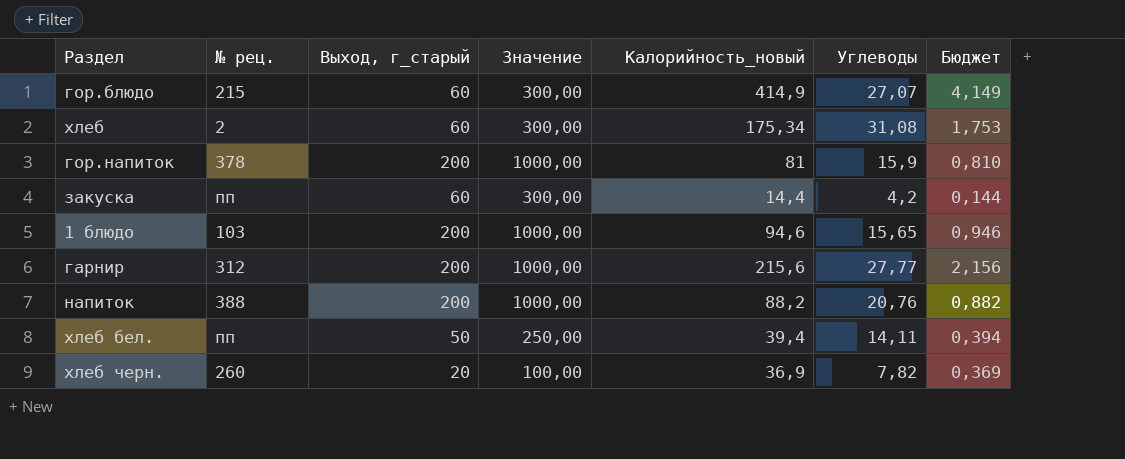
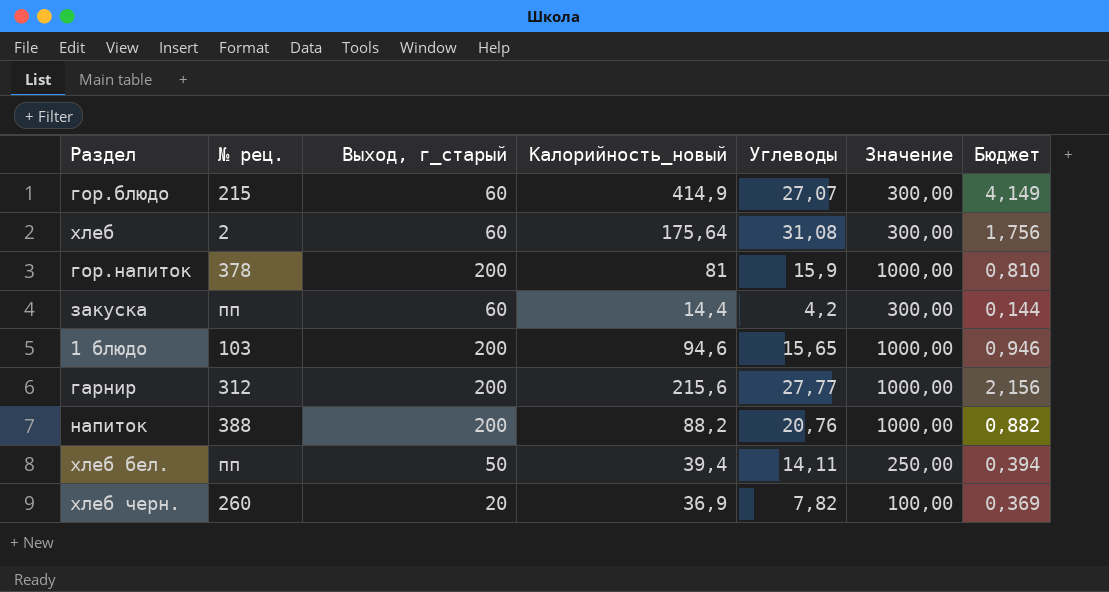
column Значение | position: 4 -> 6
хлеб | Калорийность_новый: 175,34 -> 175,64
хлеб | Бюджет: 1,753 -> 1,756

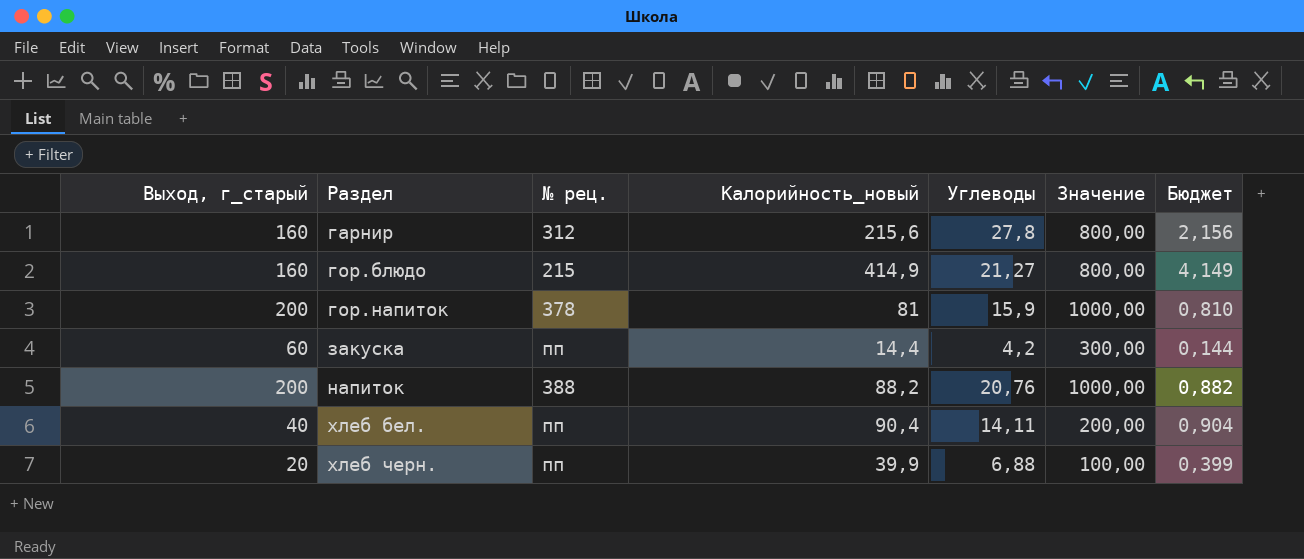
row order: none -> Раздел ascending
column Выход, г_старый | position: 3 -> 1
row хлеб: 2 | 60 | 175,64 | 31,08 | 300,00 | 1,756 -> none
row 1 блюдо: 103 | 200 | 94,6 | 15,65 | 1000,00 | 0,946 -> none
гарнир | Выход, г_старый: 200 -> 160
гарнир | Углеводы: 27,77 -> 27,8
гарнир | Значение: 1000,00 -> 800,00
гор.блюдо | Выход, г_старый: 60 -> 160
гор.блюдо | Углеводы: 27,07 -> 21,27
гор.блюдо | Значение: 300,00 -> 800,00
хлеб бел. | Выход, г_старый: 50 -> 40
хлеб бел. | Калорийность_новый: 39,4 -> 90,4
хлеб бел. | Значение: 250,00 -> 200,00
хлеб бел. | Бюджет: 0,394 -> 0,904
хлеб черн. | № рец.: 260 -> пп
хлеб черн. | Калорийность_новый: 36,9 -> 39,9
хлеб черн. | Углеводы: 7,82 -> 6,88
хлеб черн. | Бюджет: 0,369 -> 0,399

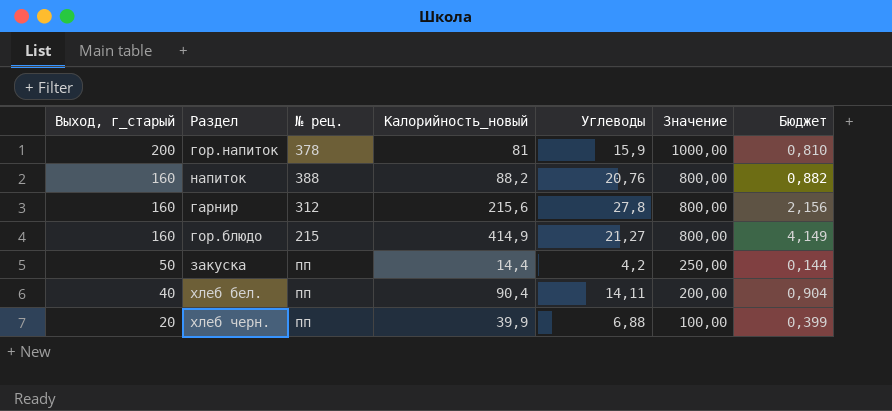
row order: Раздел ascending -> Выход, г_старый descending
напиток | Выход, г_старый: 200 -> 160
напиток | Значение: 1000,00 -> 800,00
закуска | Выход, г_старый: 60 -> 50
закуска | Значение: 300,00 -> 250,00

